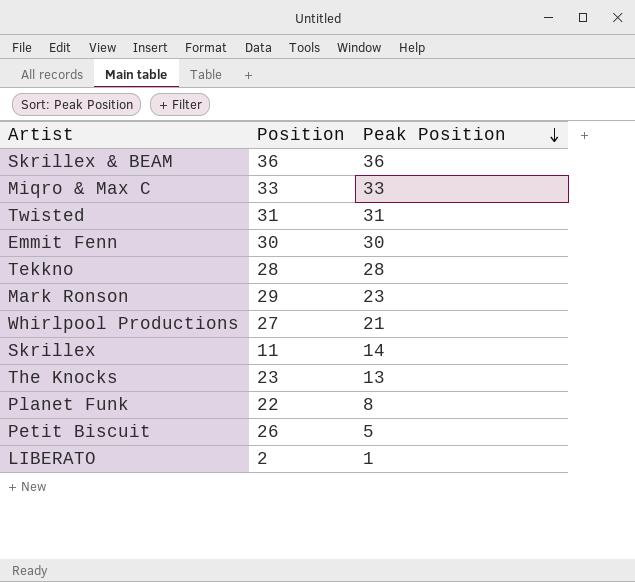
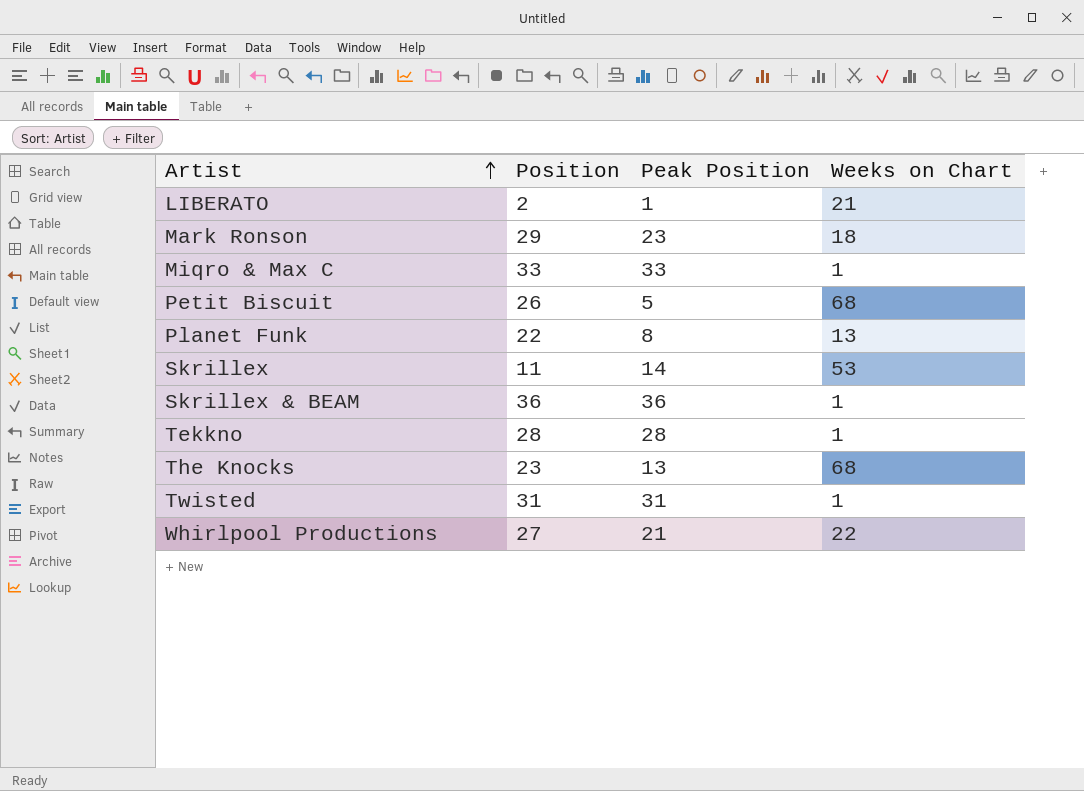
row order: Peak Position descending -> Artist ascending
column Weeks on Chart | position: none -> 4
row Emmit Fenn: 30 | 30 -> none

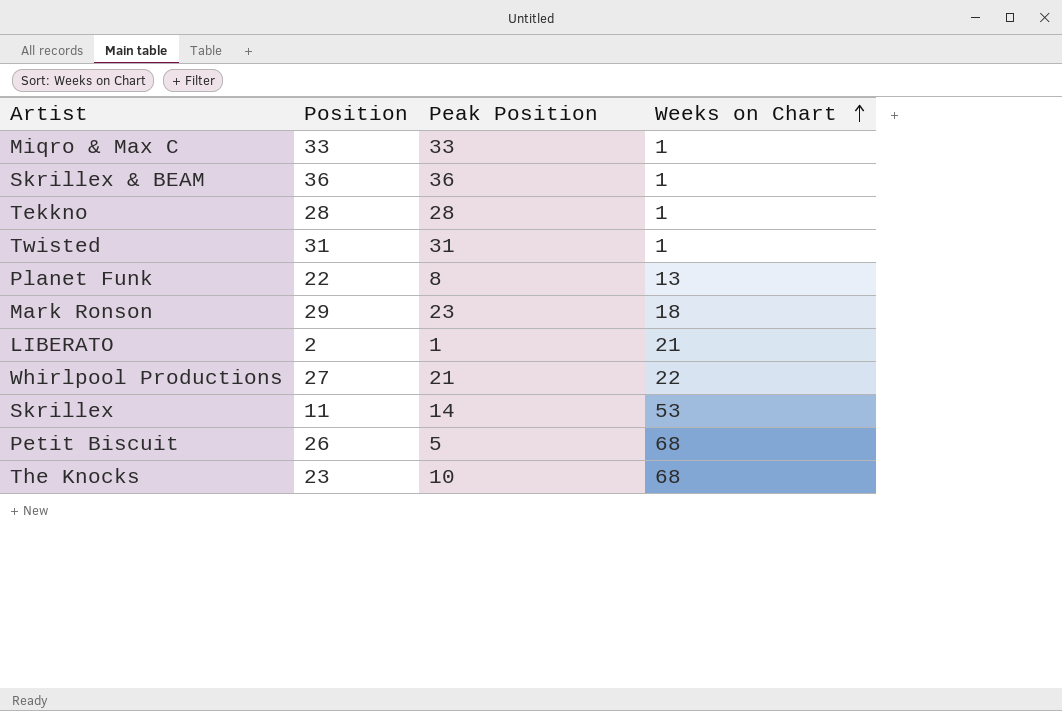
row order: Artist ascending -> Weeks on Chart ascending
The Knocks | Peak Position: 13 -> 10

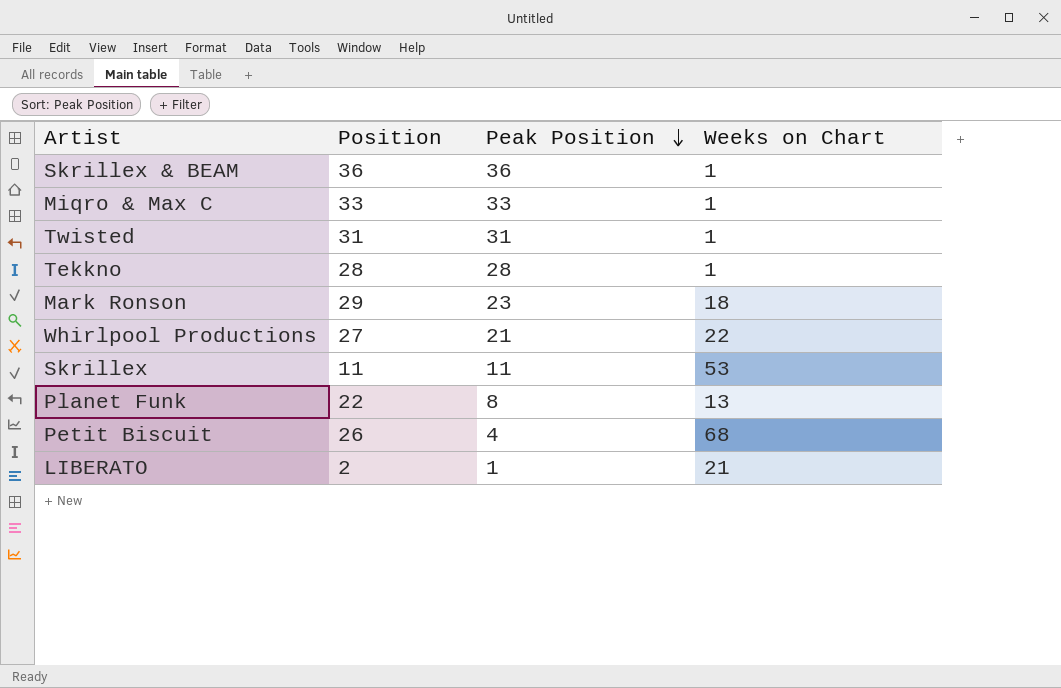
row order: Weeks on Chart ascending -> Peak Position descending
row The Knocks: 23 | 10 | 68 -> none
Skrillex | Peak Position: 14 -> 11
Petit Biscuit | Peak Position: 5 -> 4

